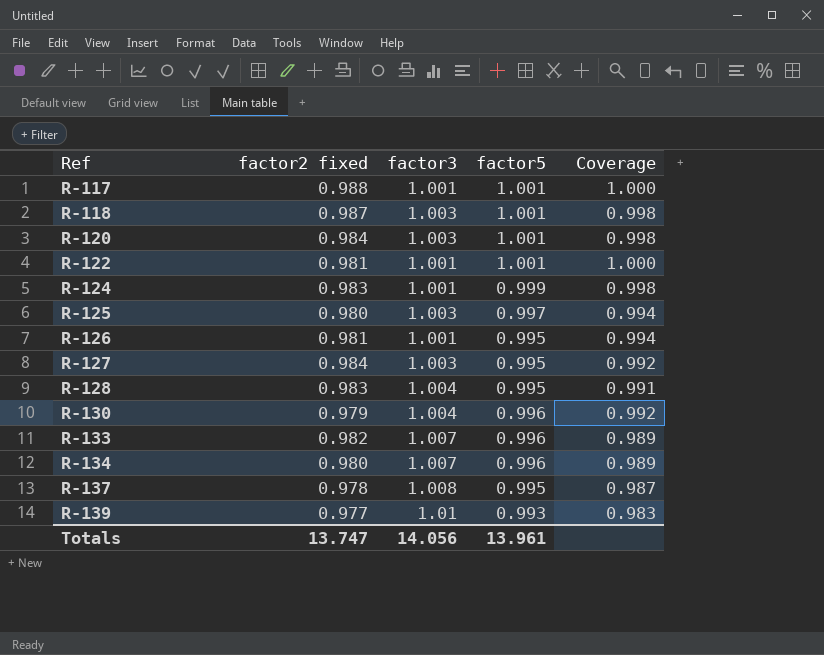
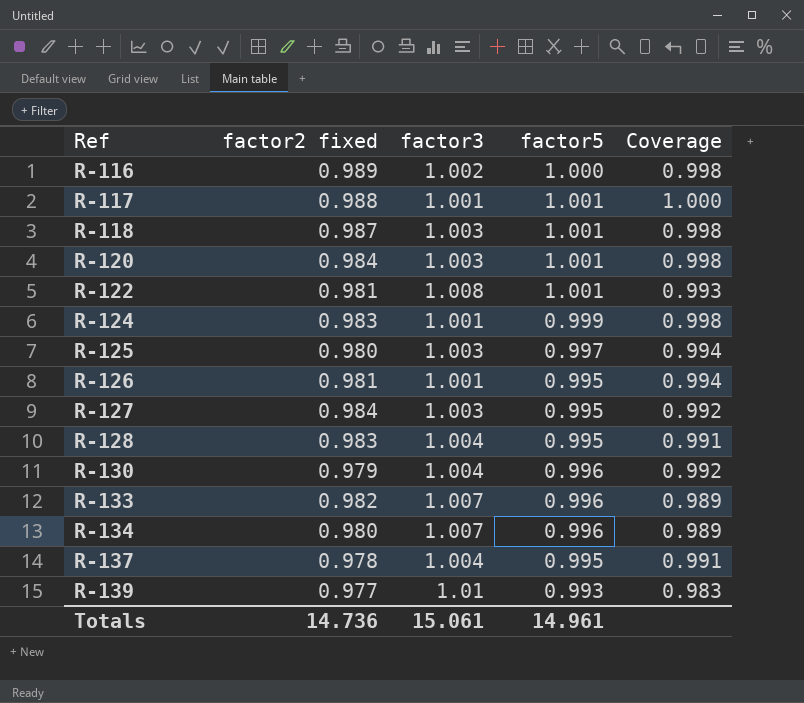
row R-116: none -> 0.989 | 1.002 | 1.000 | 0.998
R-122 | factor3: 1.001 -> 1.008
R-122 | Coverage: 1.000 -> 0.993
R-137 | factor3: 1.008 -> 1.004
R-137 | Coverage: 0.987 -> 0.991
Totals | factor2 fixed: 13.747 -> 14.736
Totals | factor3: 14.056 -> 15.061
Totals | factor5: 13.961 -> 14.961

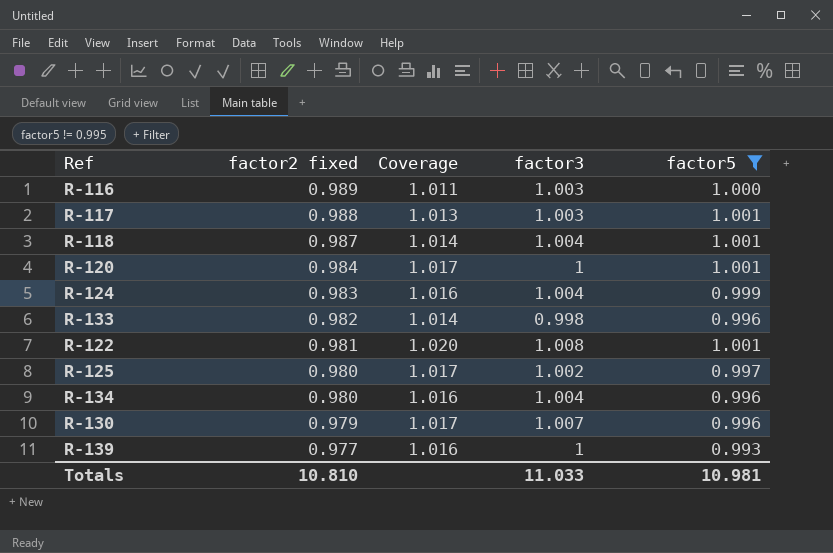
filter: none -> factor5 != 0.995
row order: Ref ascending -> factor2 fixed descending
column Coverage | formula: [factor5] / [factor3] -> [factor5] / [factor2 fixed]
column Coverage | position: 5 -> 3
R-116 | factor3: 1.002 -> 1.003
R-117 | factor3: 1.001 -> 1.003
R-118 | factor3: 1.003 -> 1.004
R-120 | factor3: 1.003 -> 1
R-124 | factor3: 1.001 -> 1.004
R-133 | factor3: 1.007 -> 0.998
R-125 | factor3: 1.003 -> 1.002
R-134 | factor3: 1.007 -> 1.004
R-130 | factor3: 1.004 -> 1.007
R-139 | factor3: 1.01 -> 1
Totals | factor2 fixed: 14.736 -> 10.810
Totals | factor3: 15.061 -> 11.033
Totals | factor5: 14.961 -> 10.981

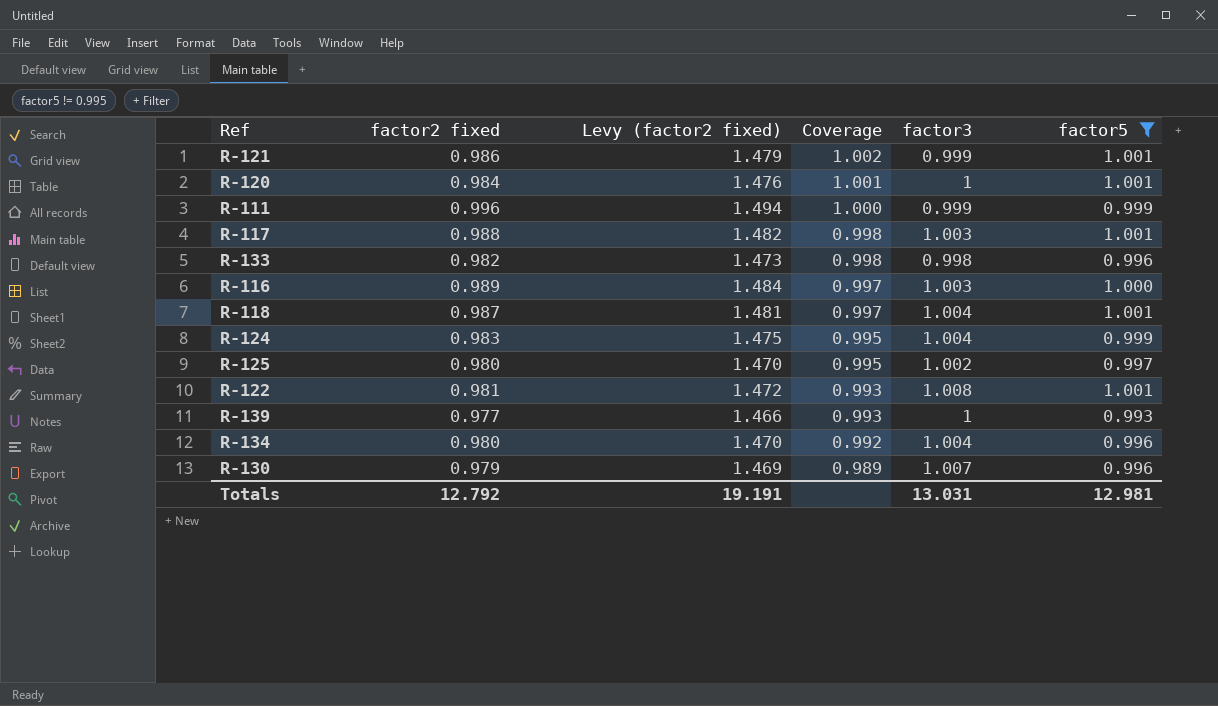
row order: factor2 fixed descending -> Coverage descending
column Levy (factor2 fixed) | formula: none -> [factor2 fixed] * 1.5
column Coverage | formula: [factor5] / [factor2 fixed] -> [factor5] / [factor3]
row R-121: none -> 0.986 | 1.479 | 1.002 | 0.999 | 1.001
row R-111: none -> 0.996 | 1.494 | 1.000 | 0.999 | 0.999
Totals | factor2 fixed: 10.810 -> 12.792
Totals | factor3: 11.033 -> 13.031
Totals | factor5: 10.981 -> 12.981

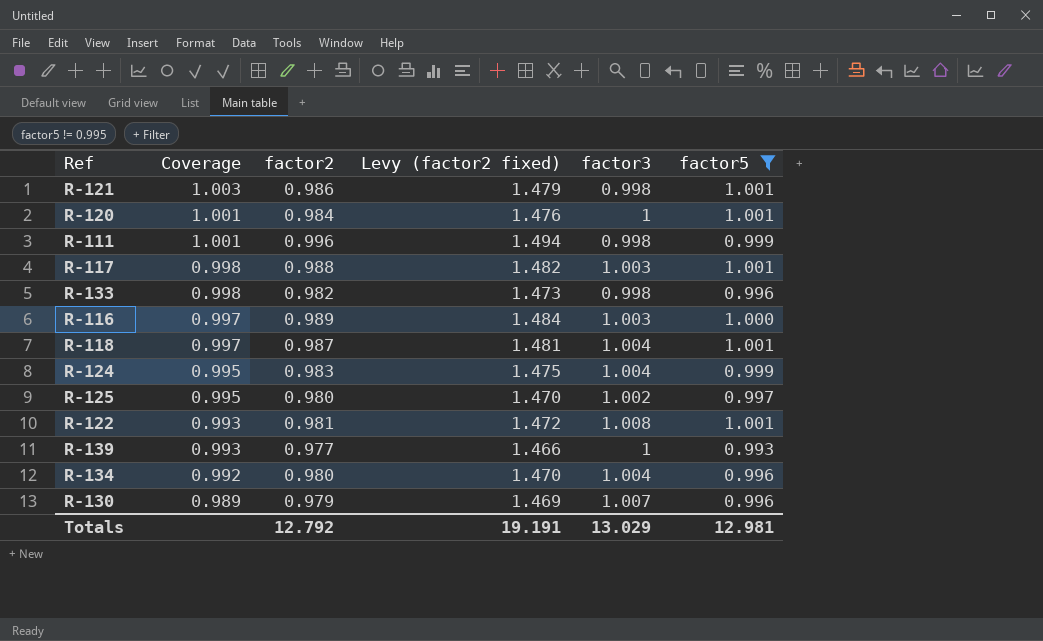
column Coverage | position: 4 -> 2
column name: factor2 fixed -> factor2
R-121 | Coverage: 1.002 -> 1.003
R-121 | factor3: 0.999 -> 0.998
R-111 | Coverage: 1.000 -> 1.001
R-111 | factor3: 0.999 -> 0.998
Totals | factor3: 13.031 -> 13.029

